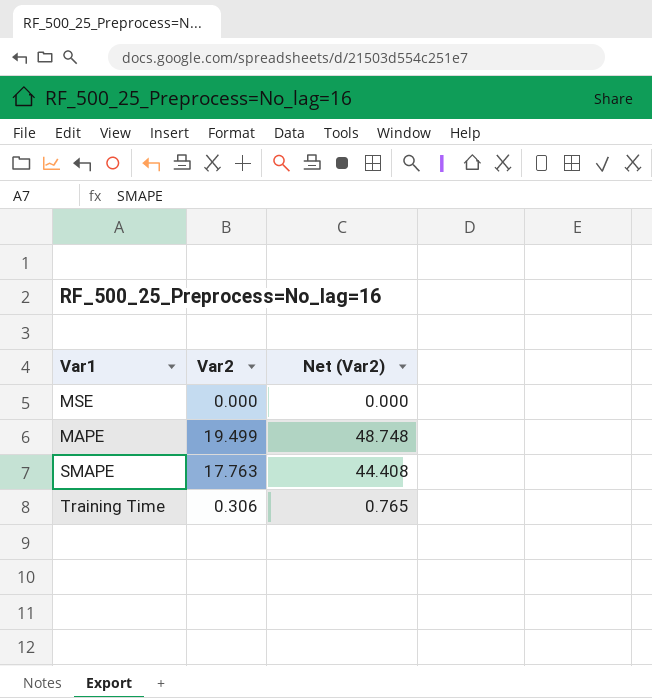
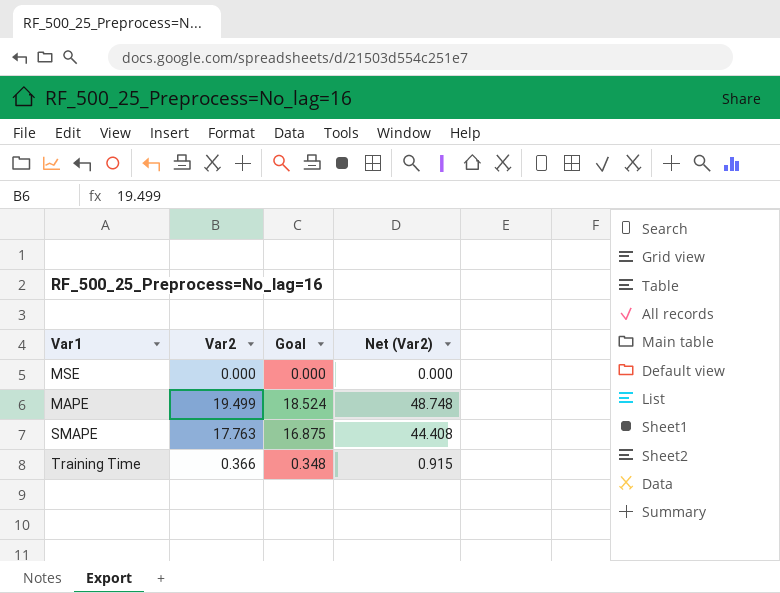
column Goal | formula: none -> [Var2] * 0.95
Training Time | Var2: 0.306 -> 0.366
Training Time | Net (Var2): 0.765 -> 0.915

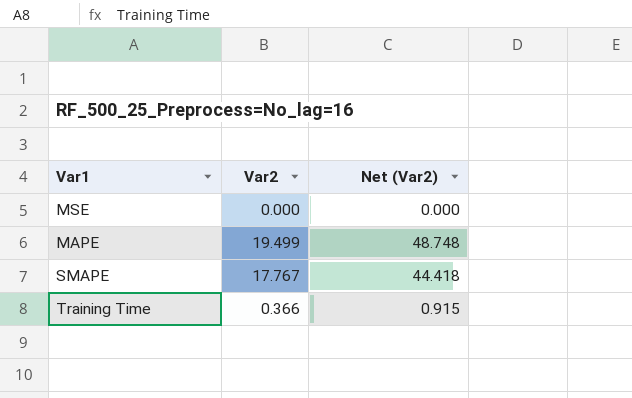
column Goal | formula: [Var2] * 0.95 -> none
SMAPE | Var2: 17.763 -> 17.767
SMAPE | Net (Var2): 44.408 -> 44.418

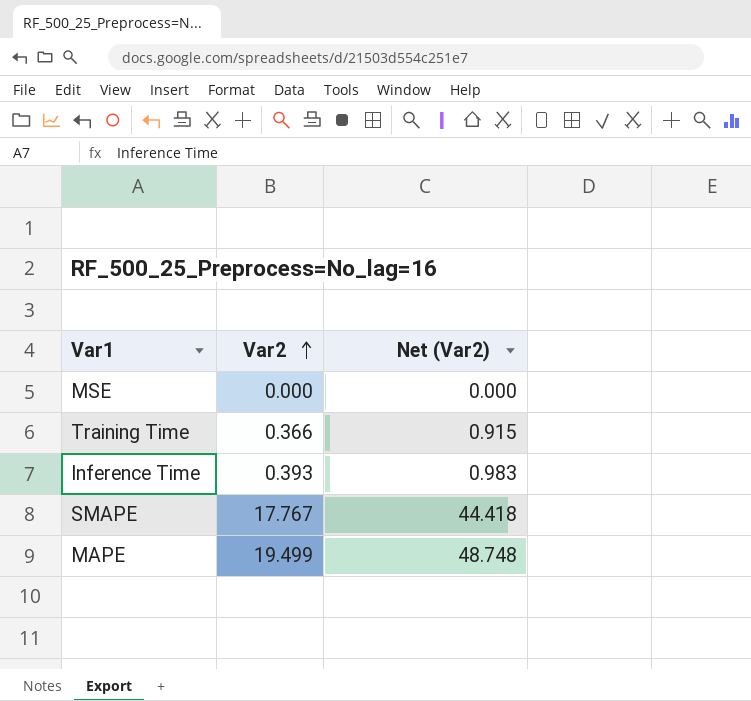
row order: none -> Var2 ascending
row Inference Time: none -> 0.393 | 0.983

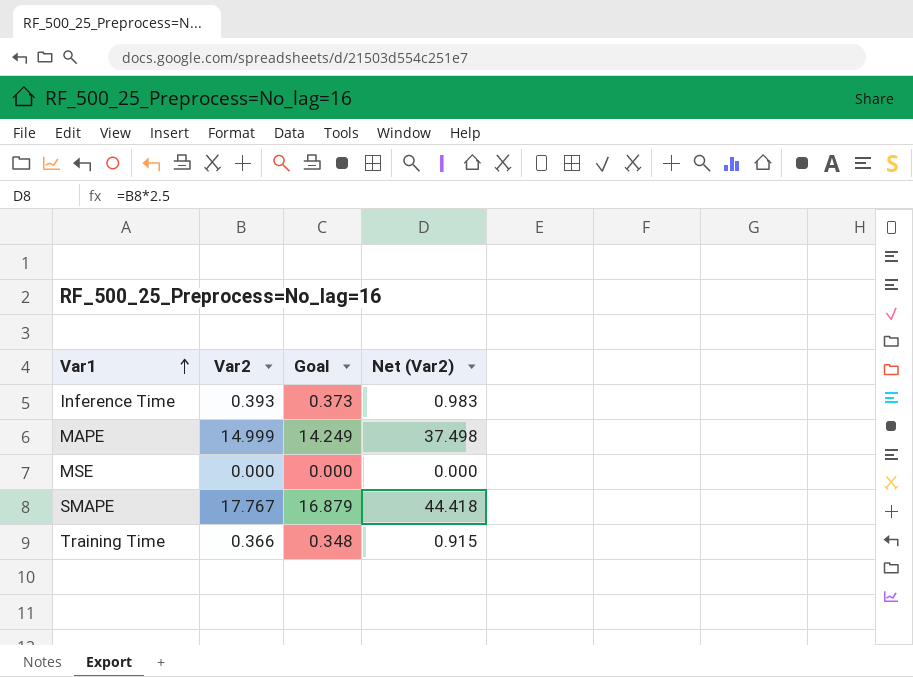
row order: Var2 ascending -> Var1 ascending
column Goal | formula: none -> [Var2] * 0.95
MAPE | Var2: 19.499 -> 14.999
MAPE | Net (Var2): 48.748 -> 37.498

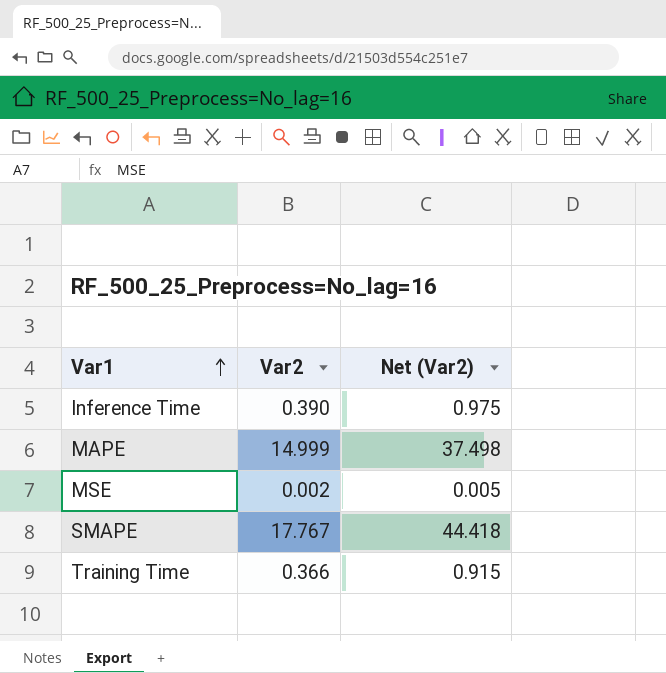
column Goal | formula: [Var2] * 0.95 -> none
Inference Time | Var2: 0.393 -> 0.390
Inference Time | Net (Var2): 0.983 -> 0.975
MSE | Var2: 0.000 -> 0.002
MSE | Net (Var2): 0.000 -> 0.005

